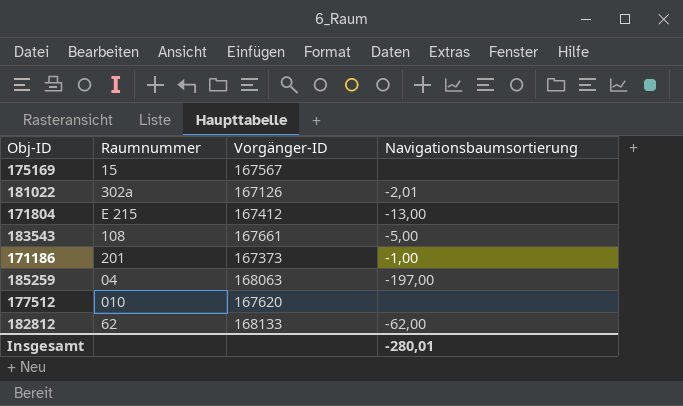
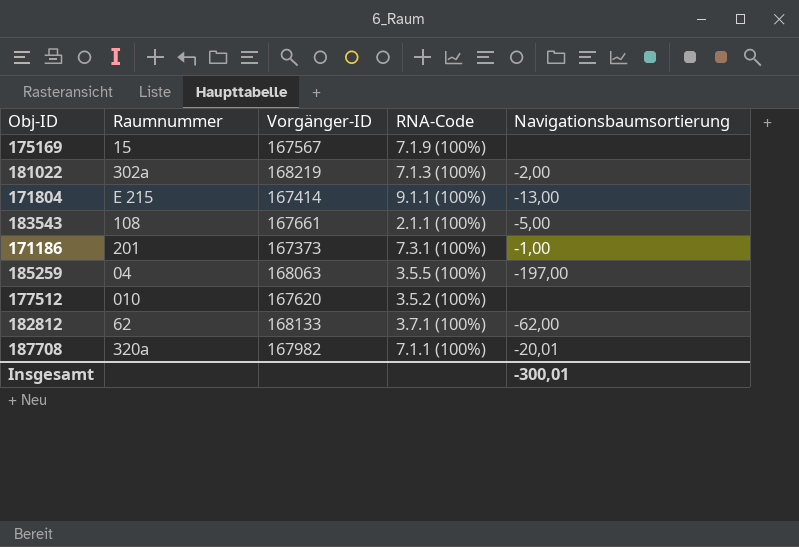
column RNA-Code | position: none -> 4
181022 | Vorgänger-ID: 167126 -> 168219
181022 | Navigationsbaumsortierung: -2,01 -> -2,00
171804 | Vorgänger-ID: 167412 -> 167414
row 187708: none -> 320a | 167982 | 7.1.1 (100%) | -20,01
Insgesamt | Navigationsbaumsortierung: -280,01 -> -300,01

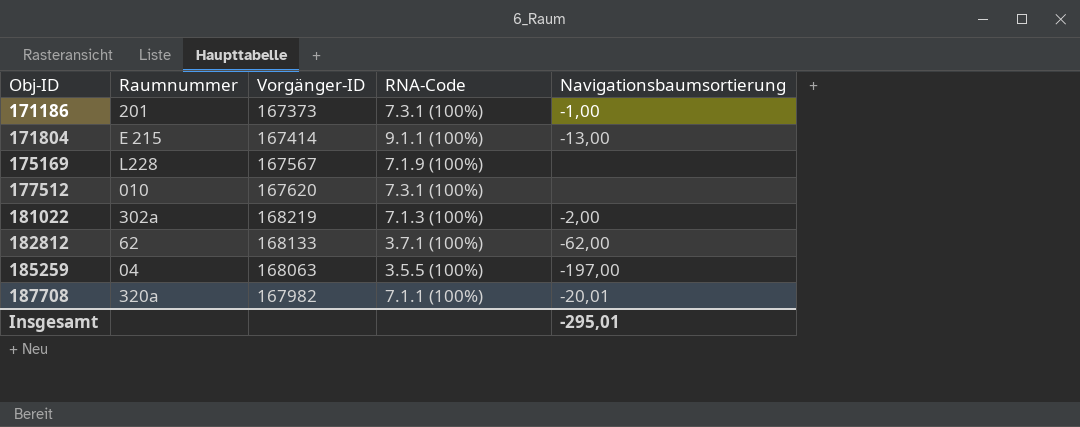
row order: none -> Obj-ID ascending
row 183543: 108 | 167661 | 2.1.1 (100%) | -5,00 -> none
175169 | Raumnummer: 15 -> L228
177512 | RNA-Code: 3.5.2 (100%) -> 7.3.1 (100%)
Insgesamt | Navigationsbaumsortierung: -300,01 -> -295,01

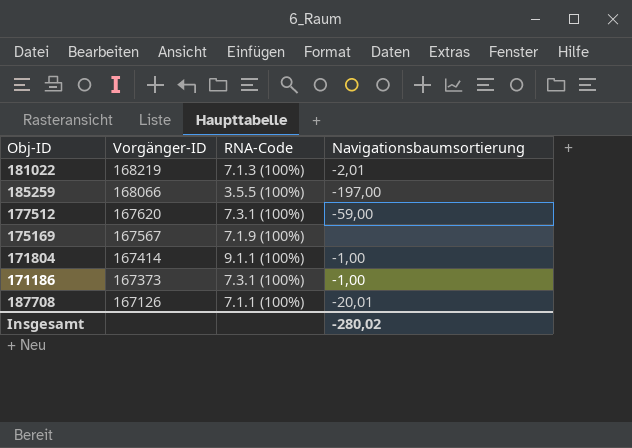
row order: Obj-ID ascending -> Vorgänger-ID descending
column Raumnummer | position: 2 -> none
row 182812: 62 | 168133 | 3.7.1 (100%) | -62,00 -> none
181022 | Navigationsbaumsortierung: -2,00 -> -2,01
185259 | Vorgänger-ID: 168063 -> 168066
177512 | Navigationsbaumsortierung: none -> -59,00
171804 | Navigationsbaumsortierung: -13,00 -> -1,00
187708 | Vorgänger-ID: 167982 -> 167126
Insgesamt | Navigationsbaumsortierung: -295,01 -> -280,02

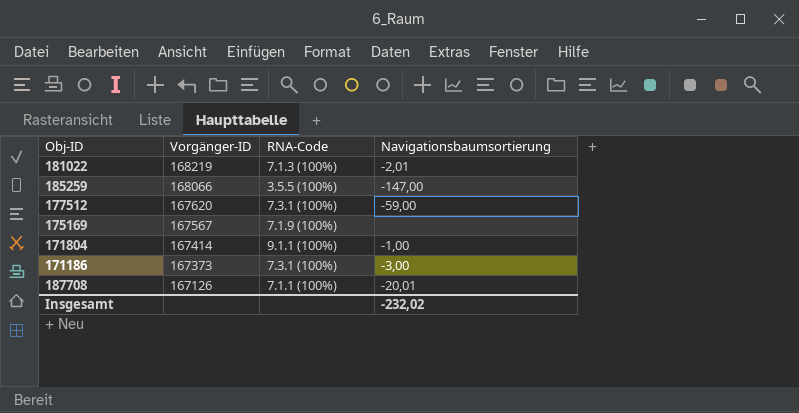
185259 | Navigationsbaumsortierung: -197,00 -> -147,00
171186 | Navigationsbaumsortierung: -1,00 -> -3,00
Insgesamt | Navigationsbaumsortierung: -280,02 -> -232,02

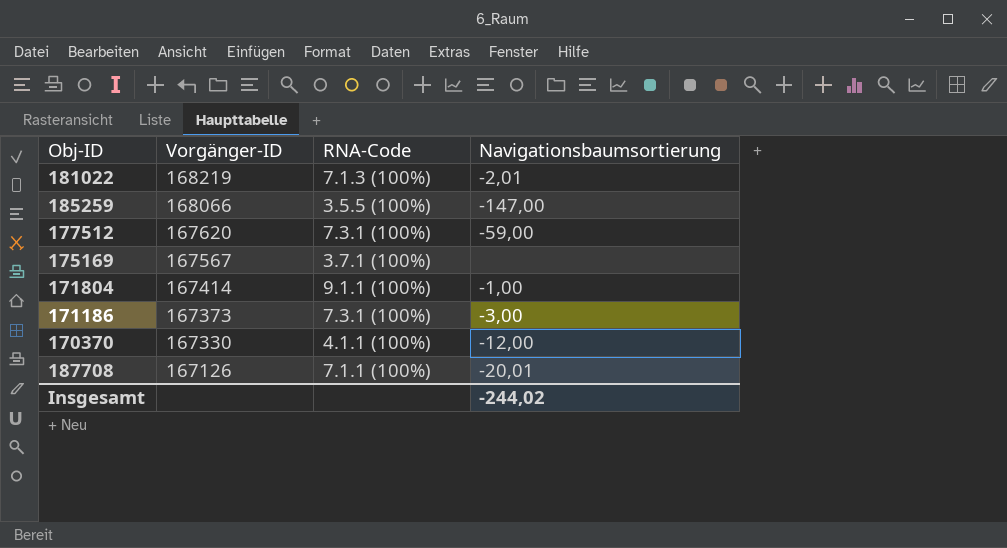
175169 | RNA-Code: 7.1.9 (100%) -> 3.7.1 (100%)
row 170370: none -> 167330 | 4.1.1 (100%) | -12,00
Insgesamt | Navigationsbaumsortierung: -232,02 -> -244,02

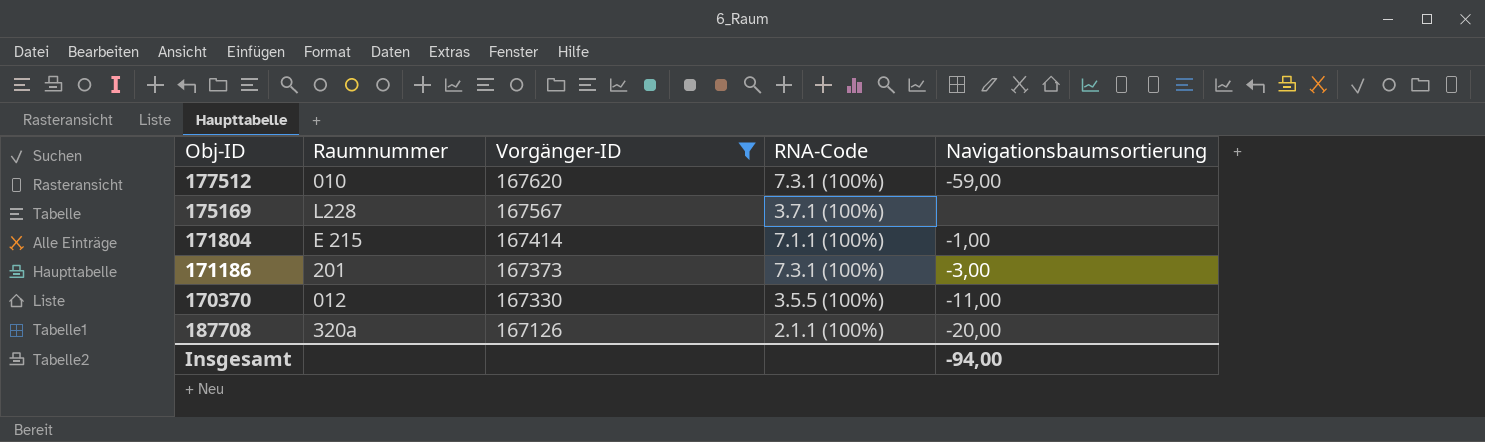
filter: none -> Vorgänger-ID <= 167620
column Raumnummer | position: none -> 2
171804 | RNA-Code: 9.1.1 (100%) -> 7.1.1 (100%)
170370 | RNA-Code: 4.1.1 (100%) -> 3.5.5 (100%)
170370 | Navigationsbaumsortierung: -12,00 -> -11,00
187708 | RNA-Code: 7.1.1 (100%) -> 2.1.1 (100%)
187708 | Navigationsbaumsortierung: -20,01 -> -20,00
Insgesamt | Navigationsbaumsortierung: -244,02 -> -94,00

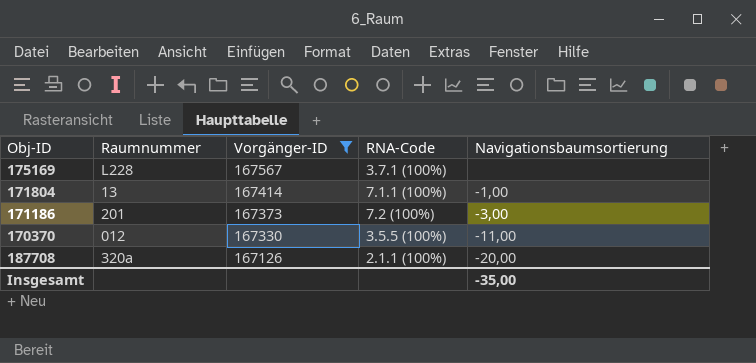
row 177512: 010 | 167620 | 7.3.1 (100%) | -59,00 -> none
171804 | Raumnummer: E 215 -> 13
171186 | RNA-Code: 7.3.1 (100%) -> 7.2 (100%)
Insgesamt | Navigationsbaumsortierung: -94,00 -> -35,00

